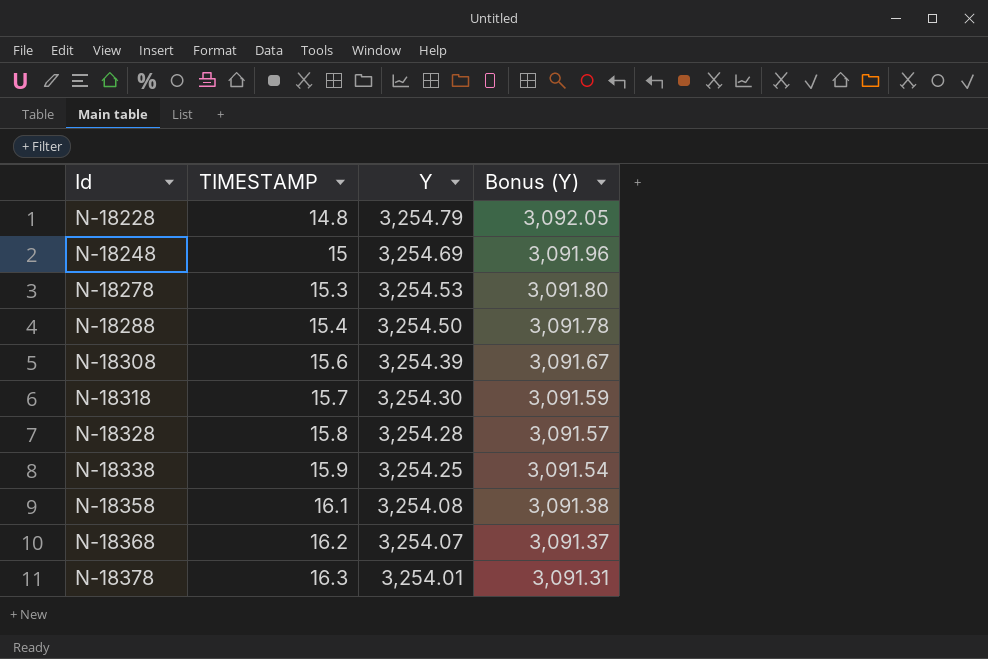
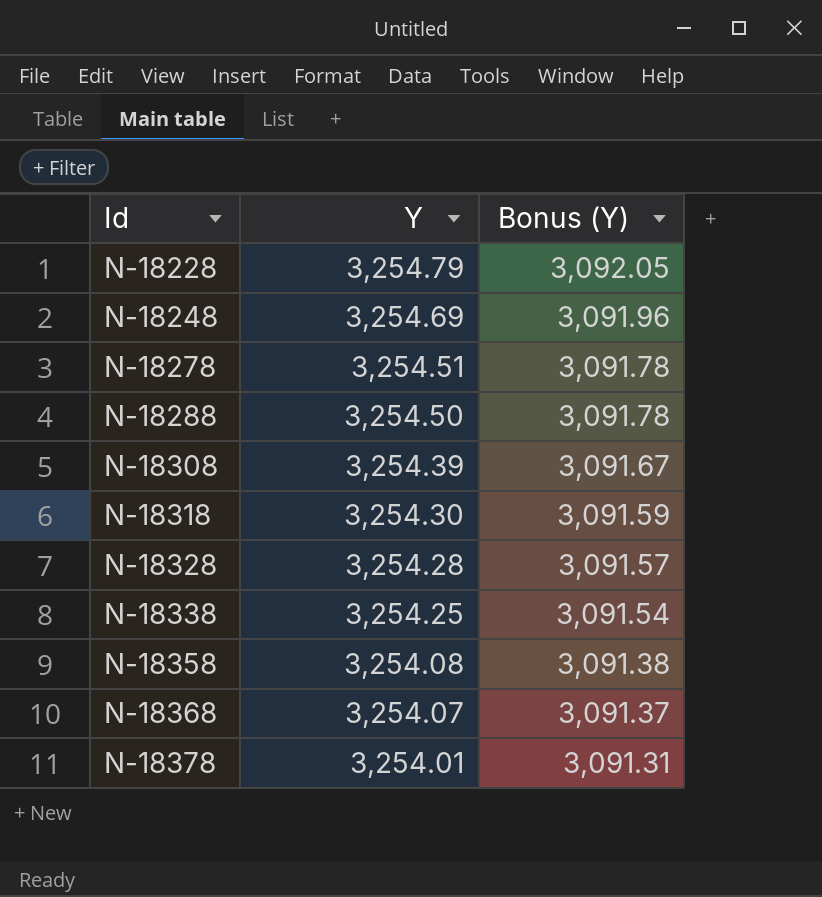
column TIMESTAMP | position: 2 -> none
N-18278 | Y: 3,254.53 -> 3,254.51
N-18278 | Bonus (Y): 3,091.80 -> 3,091.78

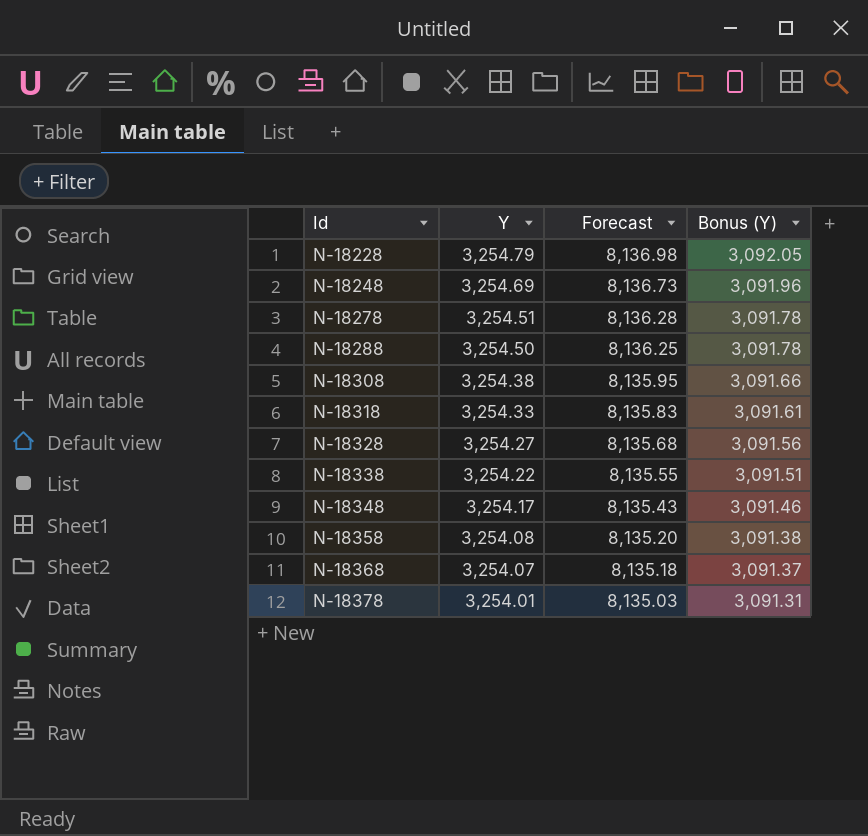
column Forecast | formula: none -> [Y] * 2.5
N-18308 | Y: 3,254.39 -> 3,254.38
N-18308 | Bonus (Y): 3,091.67 -> 3,091.66
N-18318 | Y: 3,254.30 -> 3,254.33
N-18318 | Bonus (Y): 3,091.59 -> 3,091.61
N-18328 | Y: 3,254.28 -> 3,254.27
N-18328 | Bonus (Y): 3,091.57 -> 3,091.56
N-18338 | Y: 3,254.25 -> 3,254.22
N-18338 | Bonus (Y): 3,091.54 -> 3,091.51
row N-18348: none -> 3,254.17 | 8,135.43 | 3,091.46

